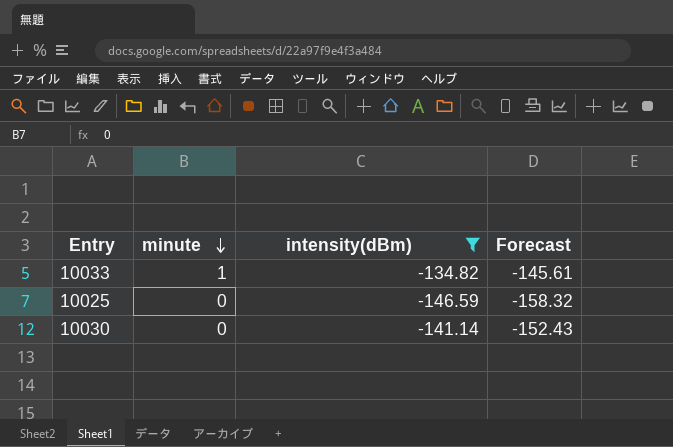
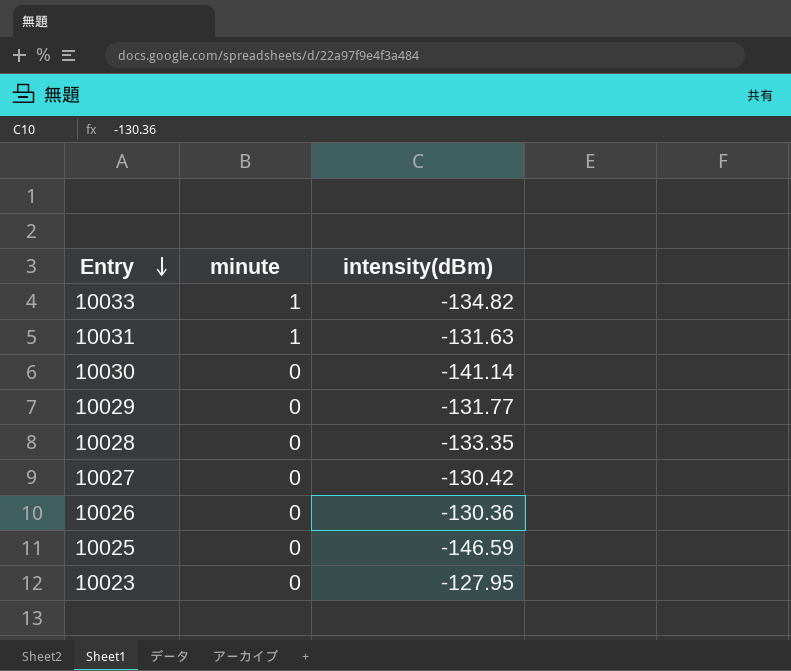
filter: intensity(dBm) <= -134.82 -> none
row order: minute descending -> Entry descending
column Forecast | formula: [intensity(dBm)] * 1.08 -> none

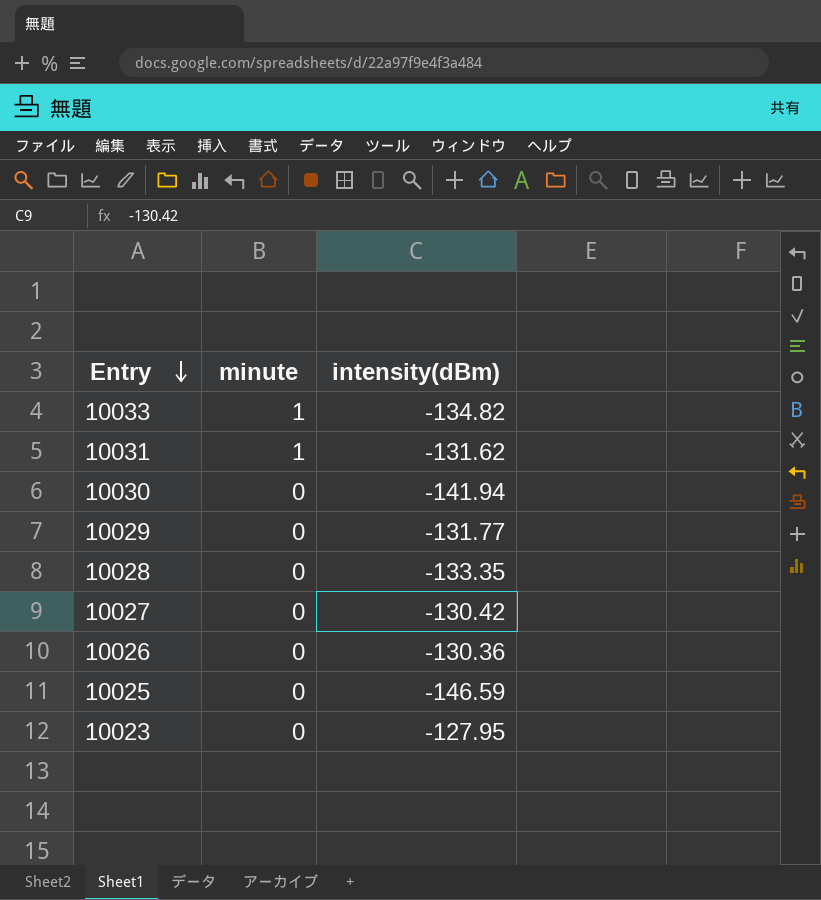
10031 | intensity(dBm): -131.63 -> -131.62
10030 | intensity(dBm): -141.14 -> -141.94

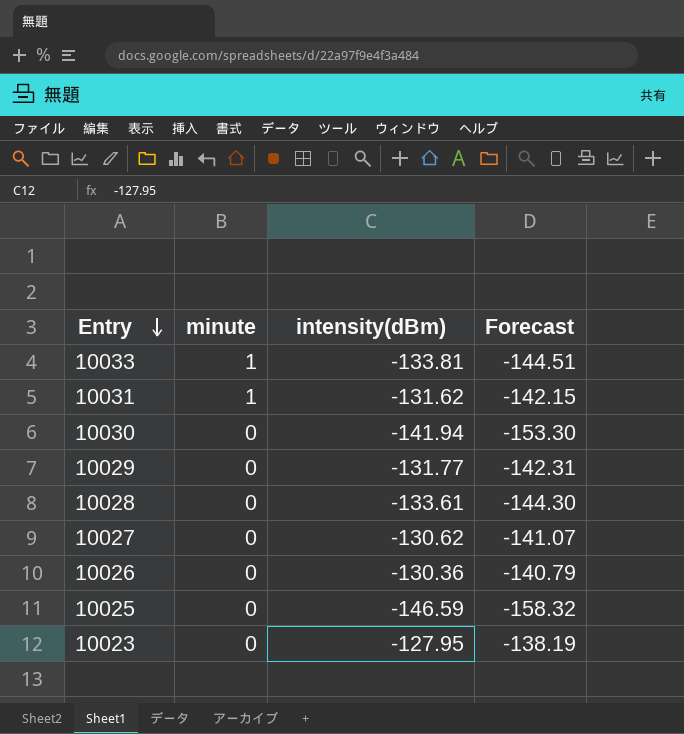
column Forecast | formula: none -> [intensity(dBm)] * 1.08
10033 | intensity(dBm): -134.82 -> -133.81
10028 | intensity(dBm): -133.35 -> -133.61
10027 | intensity(dBm): -130.42 -> -130.62

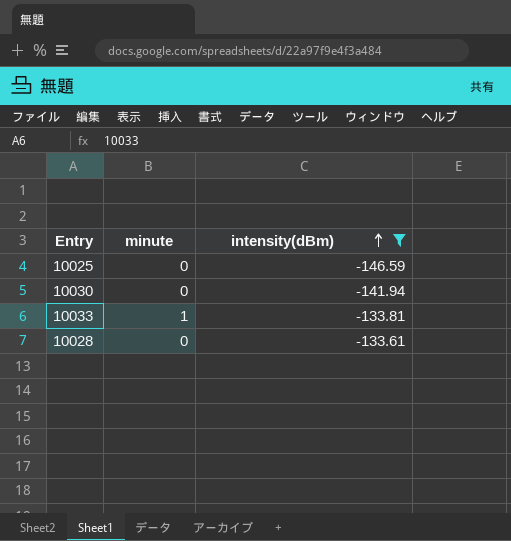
filter: none -> intensity(dBm) <= -133.61
row order: Entry descending -> intensity(dBm) ascending
column Forecast | formula: [intensity(dBm)] * 1.08 -> none

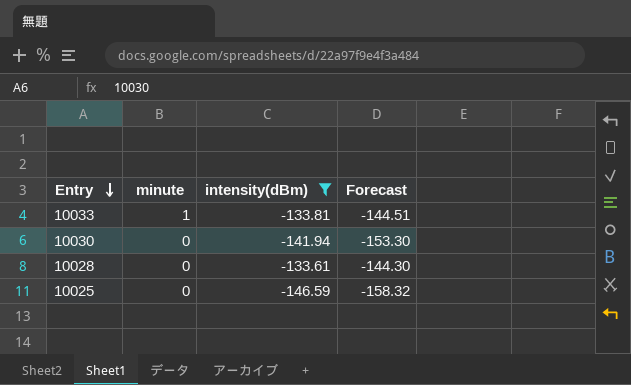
row order: intensity(dBm) ascending -> Entry descending
column Forecast | formula: none -> [intensity(dBm)] * 1.08

